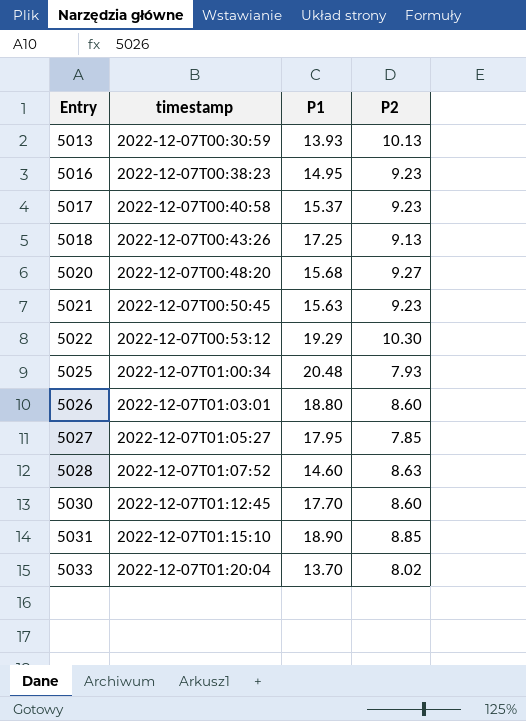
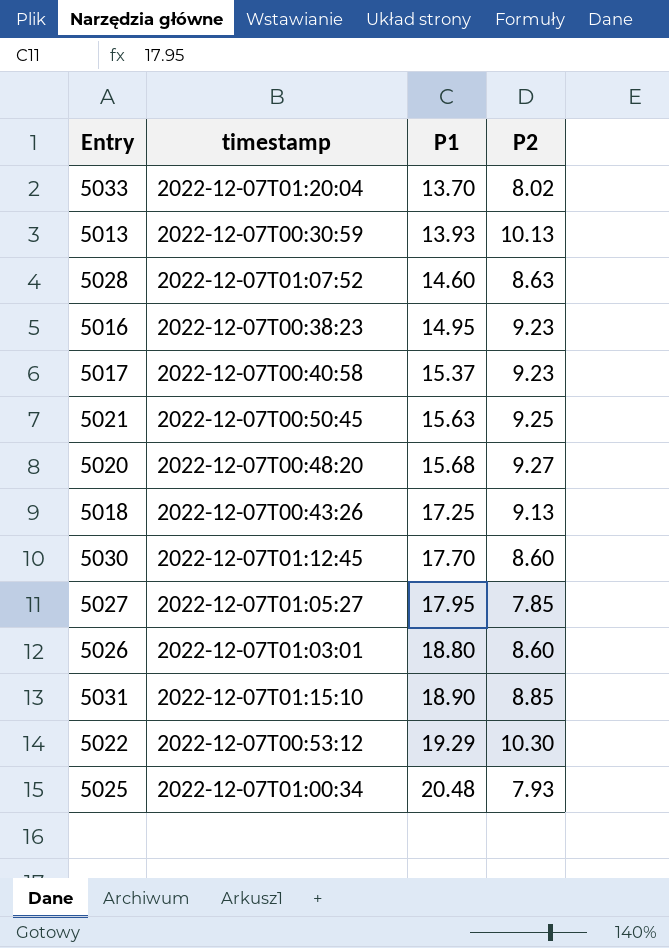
row order: Entry ascending -> P1 ascending
5021 | P2: 9.23 -> 9.25

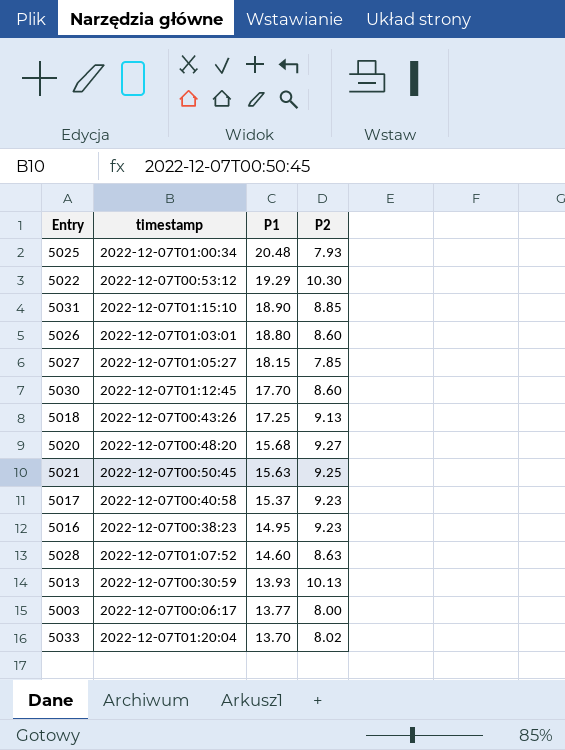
row order: P1 ascending -> P1 descending
5027 | P1: 17.95 -> 18.15
row 5003: none -> 2022-12-07T00:06:17 | 13.77 | 8.00

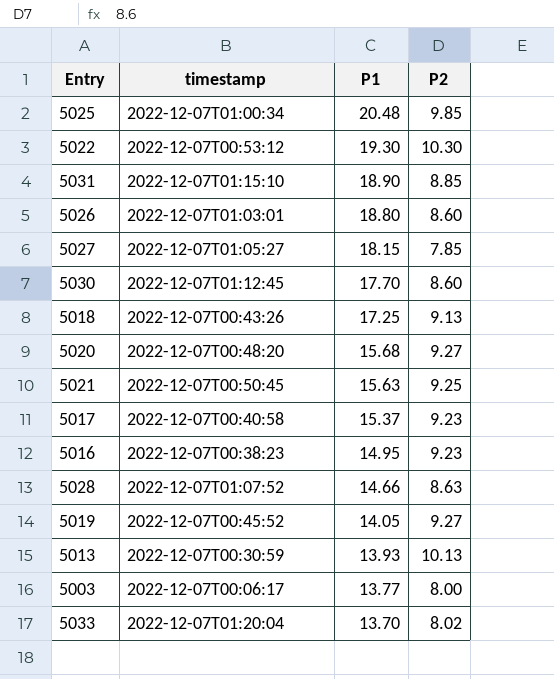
5025 | P2: 7.93 -> 9.85
5022 | P1: 19.29 -> 19.30
5028 | P1: 14.60 -> 14.66
row 5019: none -> 2022-12-07T00:45:52 | 14.05 | 9.27

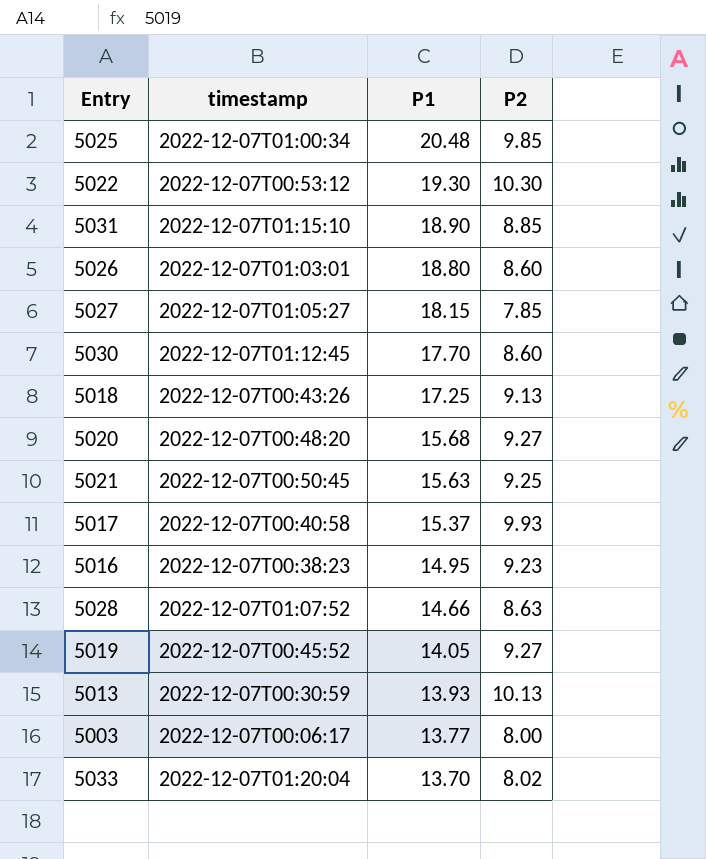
5017 | P2: 9.23 -> 9.93

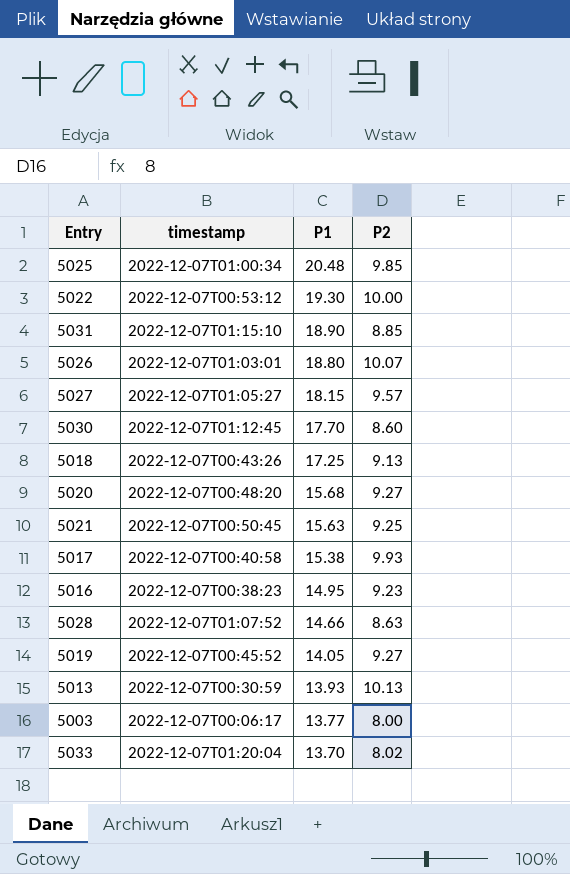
5022 | P2: 10.30 -> 10.00
5026 | P2: 8.60 -> 10.07
5027 | P2: 7.85 -> 9.57
5017 | P1: 15.37 -> 15.38

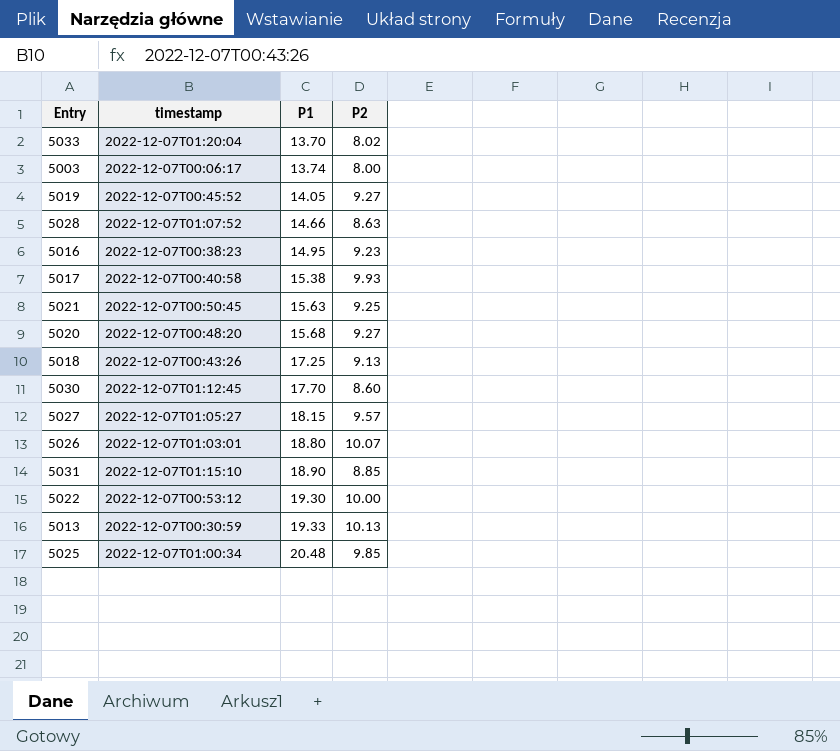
row order: P1 descending -> P1 ascending
5003 | P1: 13.77 -> 13.74
5013 | P1: 13.93 -> 19.33

